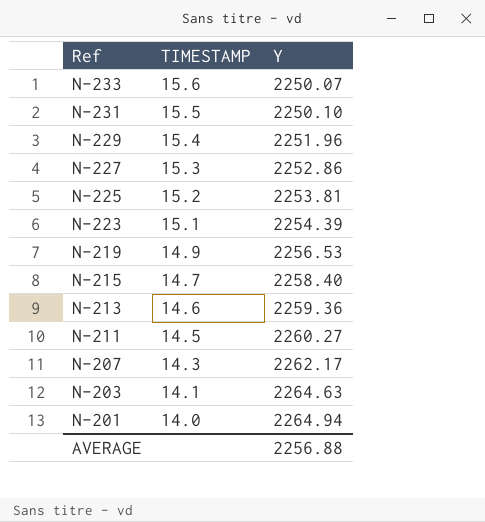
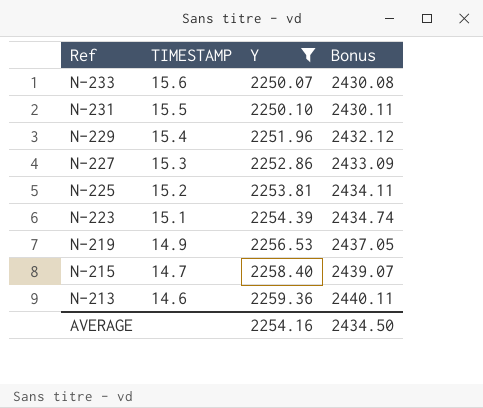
filter: none -> Y <= 2259.36
column Bonus | formula: none -> [Y] * 1.08
AVERAGE | Y: 2256.88 -> 2254.16

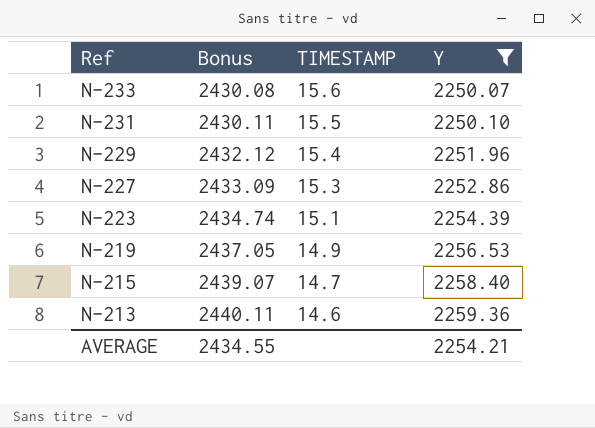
column Bonus | position: 4 -> 2
row N-225: 15.2 | 2253.81 | 2434.11 -> none
AVERAGE | Bonus: 2434.50 -> 2434.55
AVERAGE | Y: 2254.16 -> 2254.21

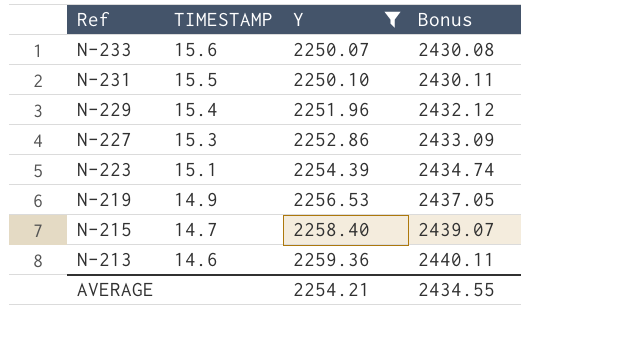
column Bonus | position: 2 -> 4

